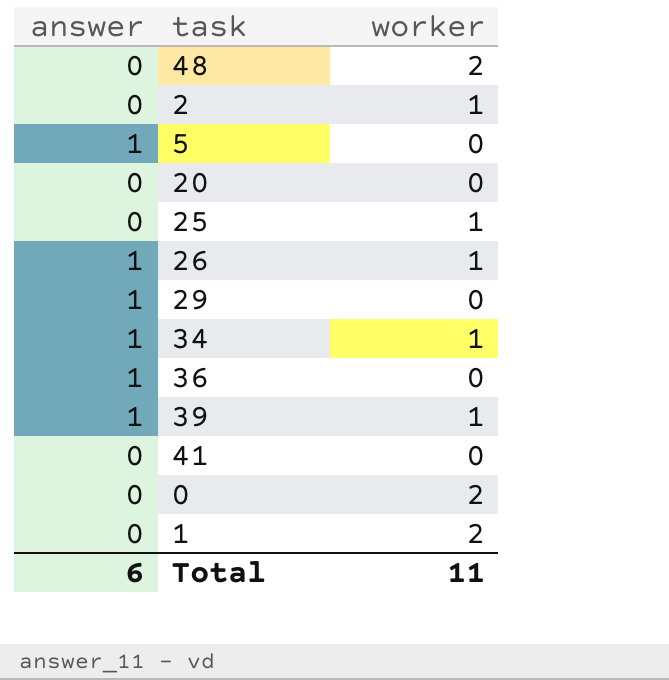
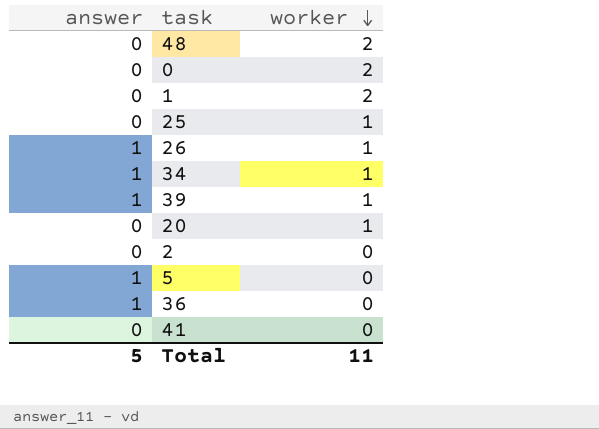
row order: none -> worker descending
row 29: 1 | 0 -> none
20 | worker: 0 -> 1
2 | worker: 1 -> 0
Total | answer: 6 -> 5

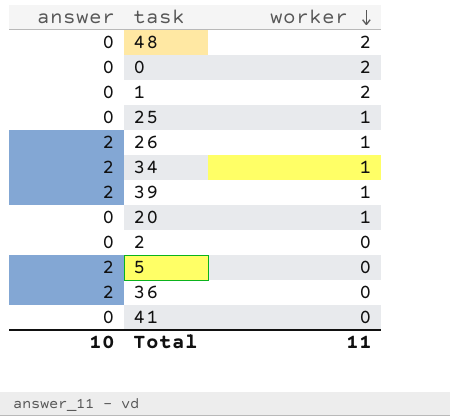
26 | answer: 1 -> 2
34 | answer: 1 -> 2
39 | answer: 1 -> 2
5 | answer: 1 -> 2
36 | answer: 1 -> 2
Total | answer: 5 -> 10

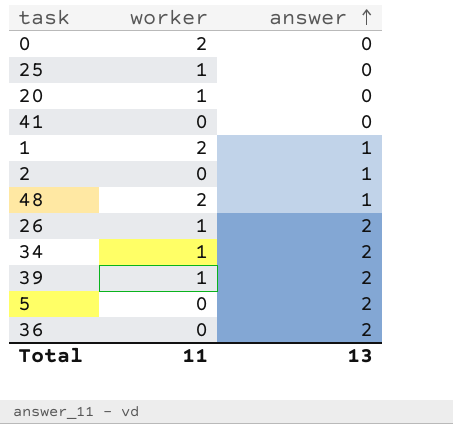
row order: worker descending -> answer ascending
column answer | position: 1 -> 3
1 | answer: 0 -> 1
2 | answer: 0 -> 1
48 | answer: 0 -> 1
Total | answer: 10 -> 13

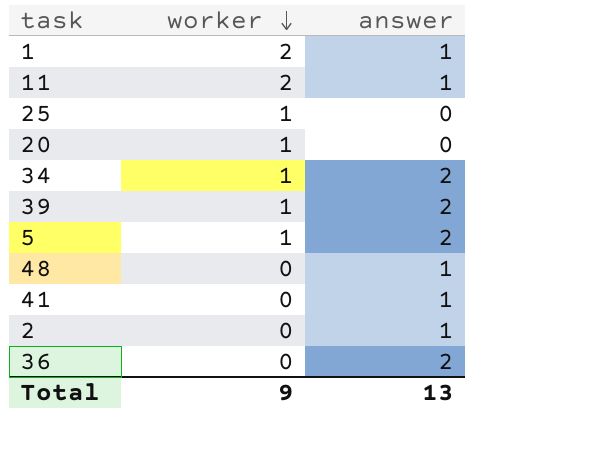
row order: answer ascending -> worker descending
row 0: 2 | 0 -> none
row 26: 1 | 2 -> none
row 11: none -> 2 | 1
5 | worker: 0 -> 1
48 | worker: 2 -> 0
41 | answer: 0 -> 1
Total | worker: 11 -> 9

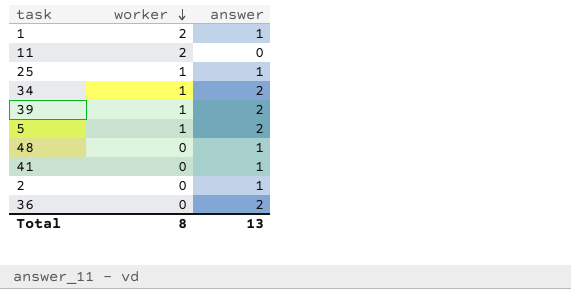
row 20: 1 | 0 -> none
11 | answer: 1 -> 0
25 | answer: 0 -> 1
Total | worker: 9 -> 8

